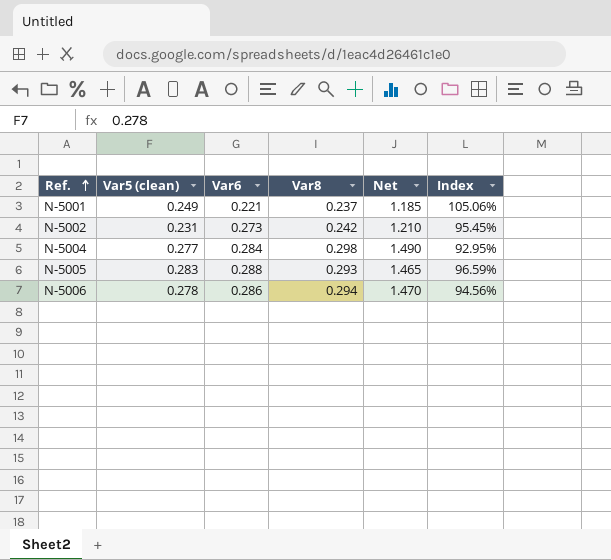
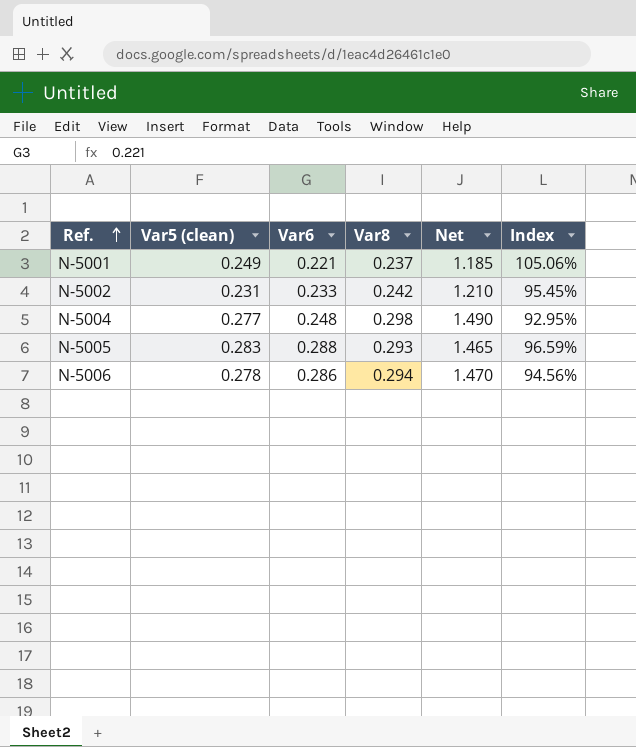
N-5002 | Var6: 0.273 -> 0.233
N-5004 | Var6: 0.284 -> 0.248

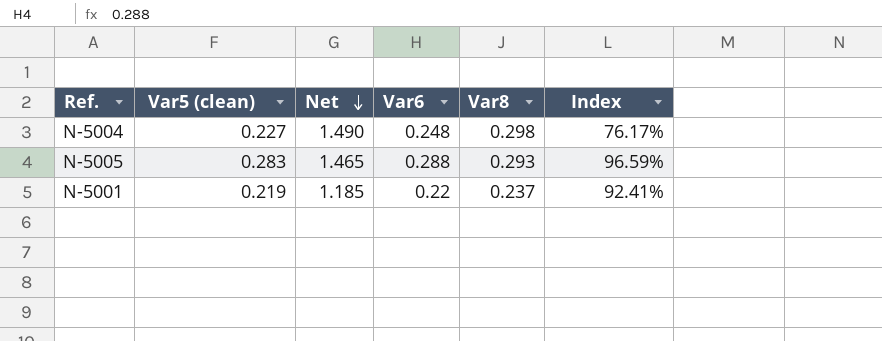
row order: Ref. ascending -> Net descending
column Net | position: 5 -> 3
row N-5002: 0.231 | 0.233 | 0.242 | 1.210 | 95.45% -> none
row N-5006: 0.278 | 0.286 | 0.294 | 1.470 | 94.56% -> none
N-5004 | Var5 (clean): 0.277 -> 0.227
N-5004 | Index: 92.95% -> 76.17%
N-5001 | Var5 (clean): 0.249 -> 0.219
N-5001 | Var6: 0.221 -> 0.22
N-5001 | Index: 105.06% -> 92.41%

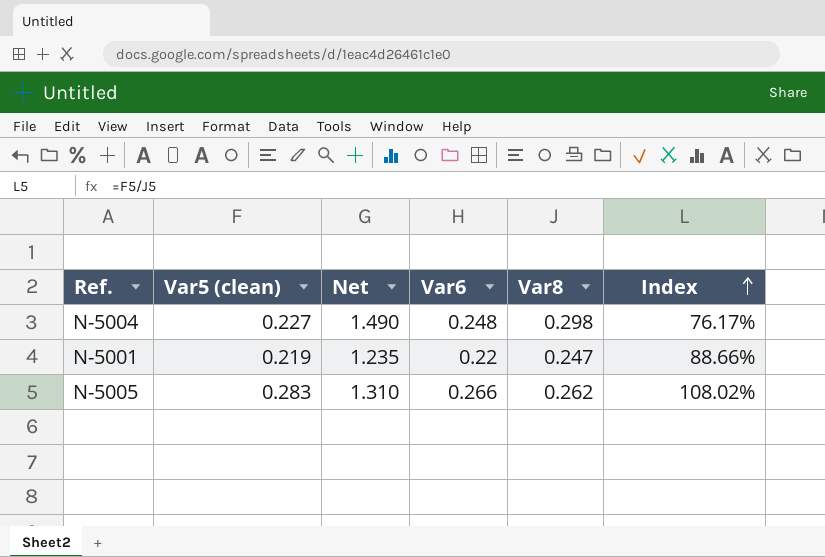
row order: Net descending -> Index ascending
N-5001 | Net: 1.185 -> 1.235
N-5001 | Var8: 0.237 -> 0.247
N-5001 | Index: 92.41% -> 88.66%
N-5005 | Net: 1.465 -> 1.310
N-5005 | Var6: 0.288 -> 0.266
N-5005 | Var8: 0.293 -> 0.262
N-5005 | Index: 96.59% -> 108.02%

